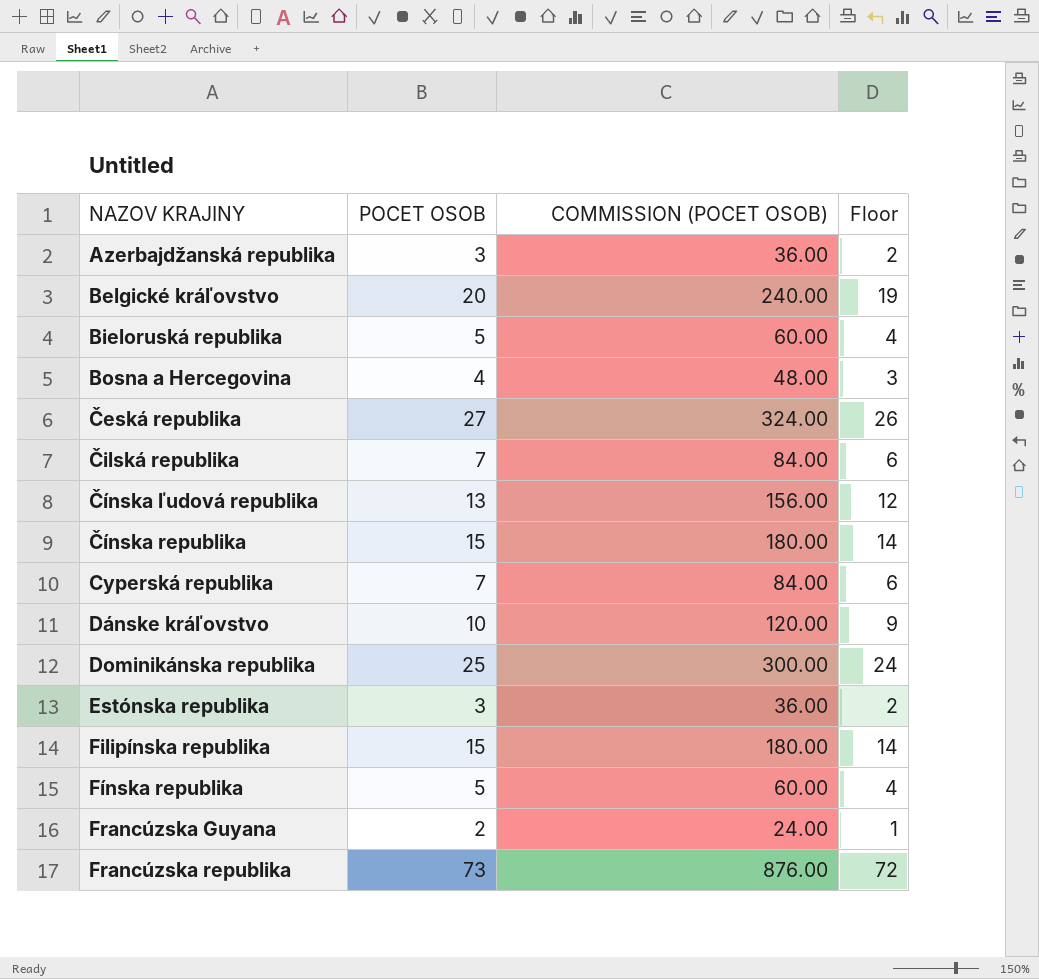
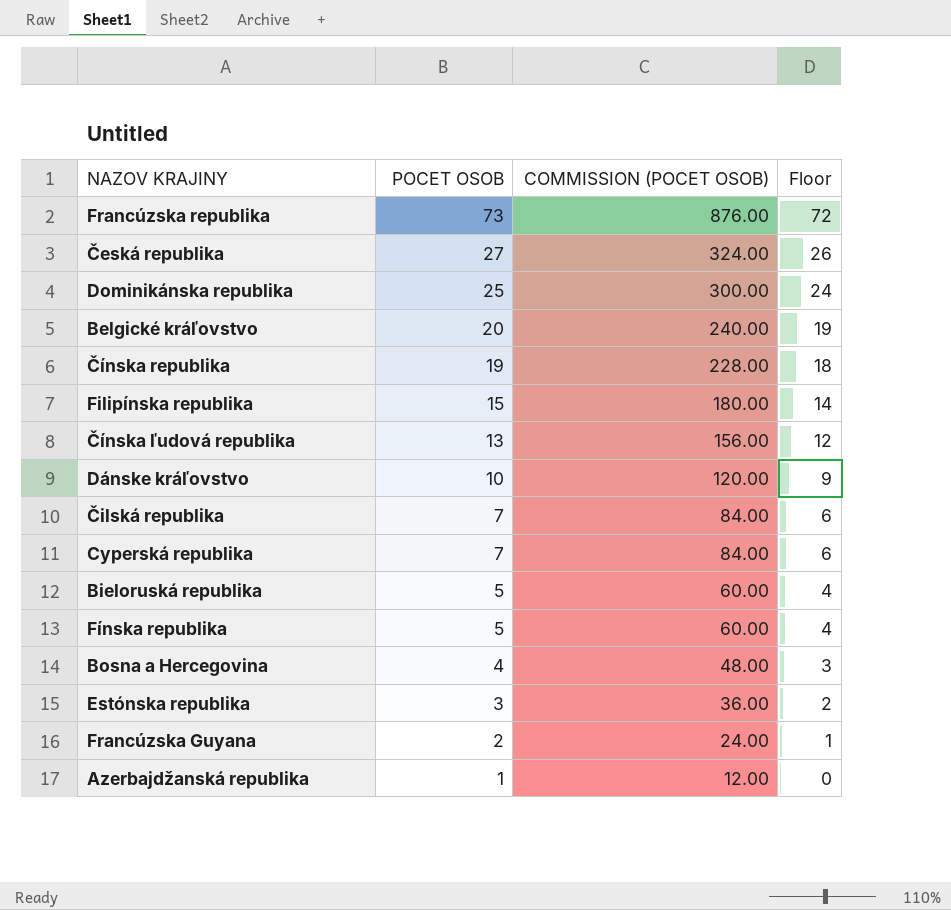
row order: NAZOV KRAJINY ascending -> POCET OSOB descending
Čínska republika | POCET OSOB: 15 -> 19
Čínska republika | COMMISSION (POCET OSOB): 180.00 -> 228.00
Čínska republika | Floor: 14 -> 18
Azerbajdžanská republika | POCET OSOB: 3 -> 1
Azerbajdžanská republika | COMMISSION (POCET OSOB): 36.00 -> 12.00
Azerbajdžanská republika | Floor: 2 -> 0

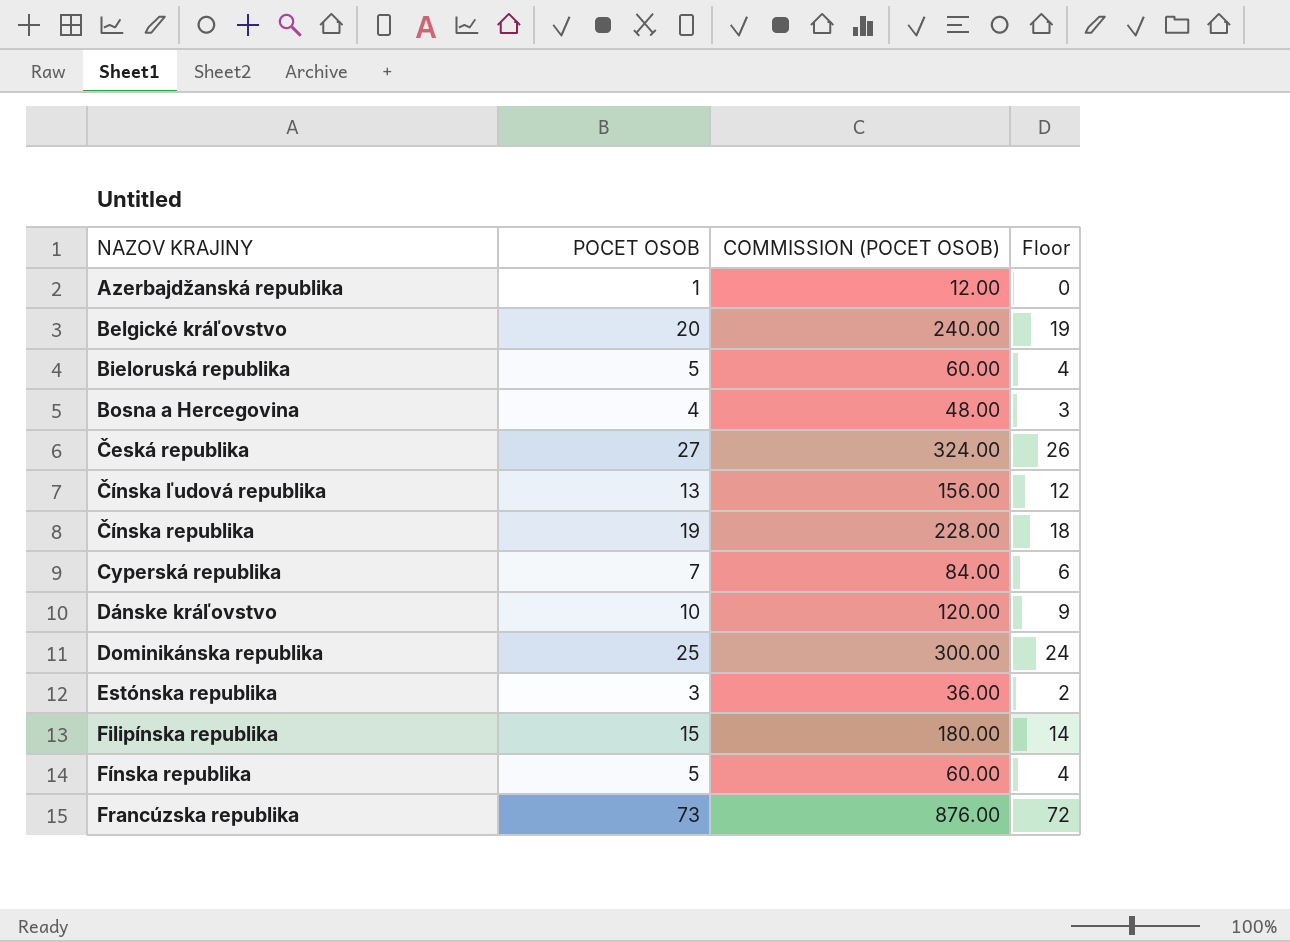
row order: POCET OSOB descending -> NAZOV KRAJINY ascending
row Čilská republika: 7 | 84.00 | 6 -> none
row Francúzska Guyana: 2 | 24.00 | 1 -> none

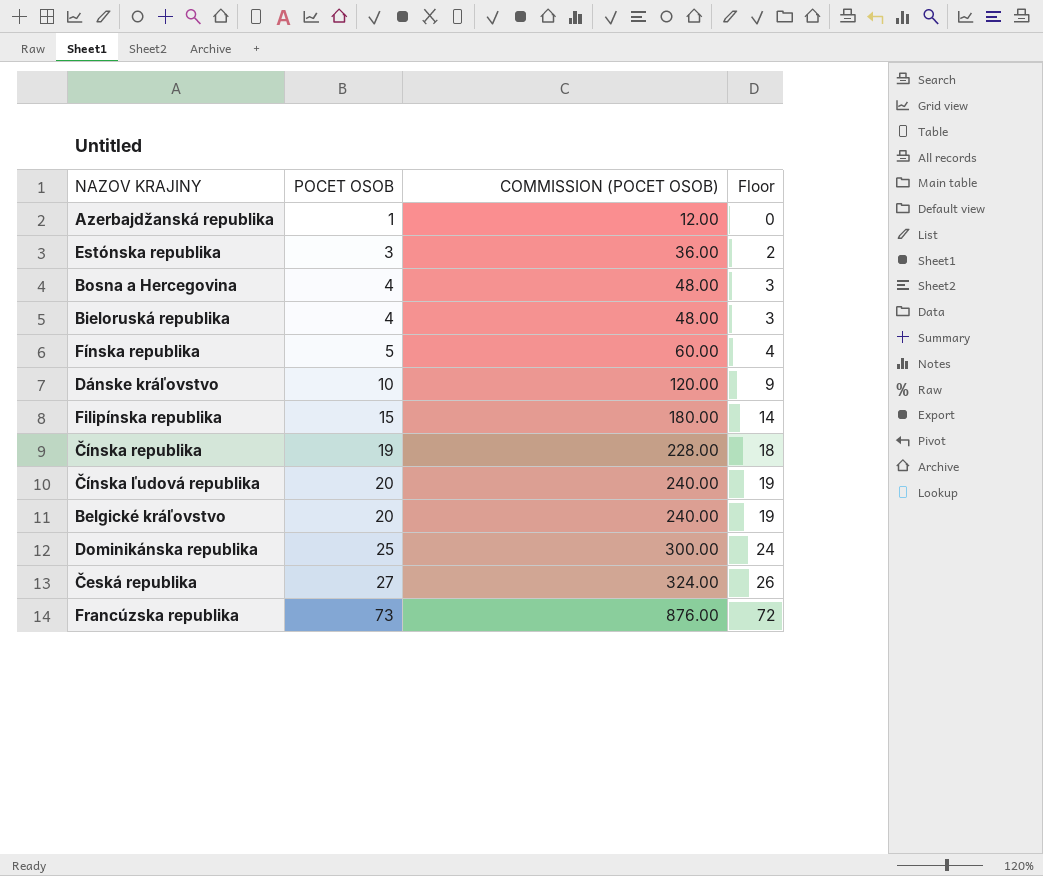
row order: NAZOV KRAJINY ascending -> POCET OSOB ascending
row Cyperská republika: 7 | 84.00 | 6 -> none
Bieloruská republika | POCET OSOB: 5 -> 4
Bieloruská republika | COMMISSION (POCET OSOB): 60.00 -> 48.00
Bieloruská republika | Floor: 4 -> 3
Čínska ľudová republika | POCET OSOB: 13 -> 20
Čínska ľudová republika | COMMISSION (POCET OSOB): 156.00 -> 240.00
Čínska ľudová republika | Floor: 12 -> 19

